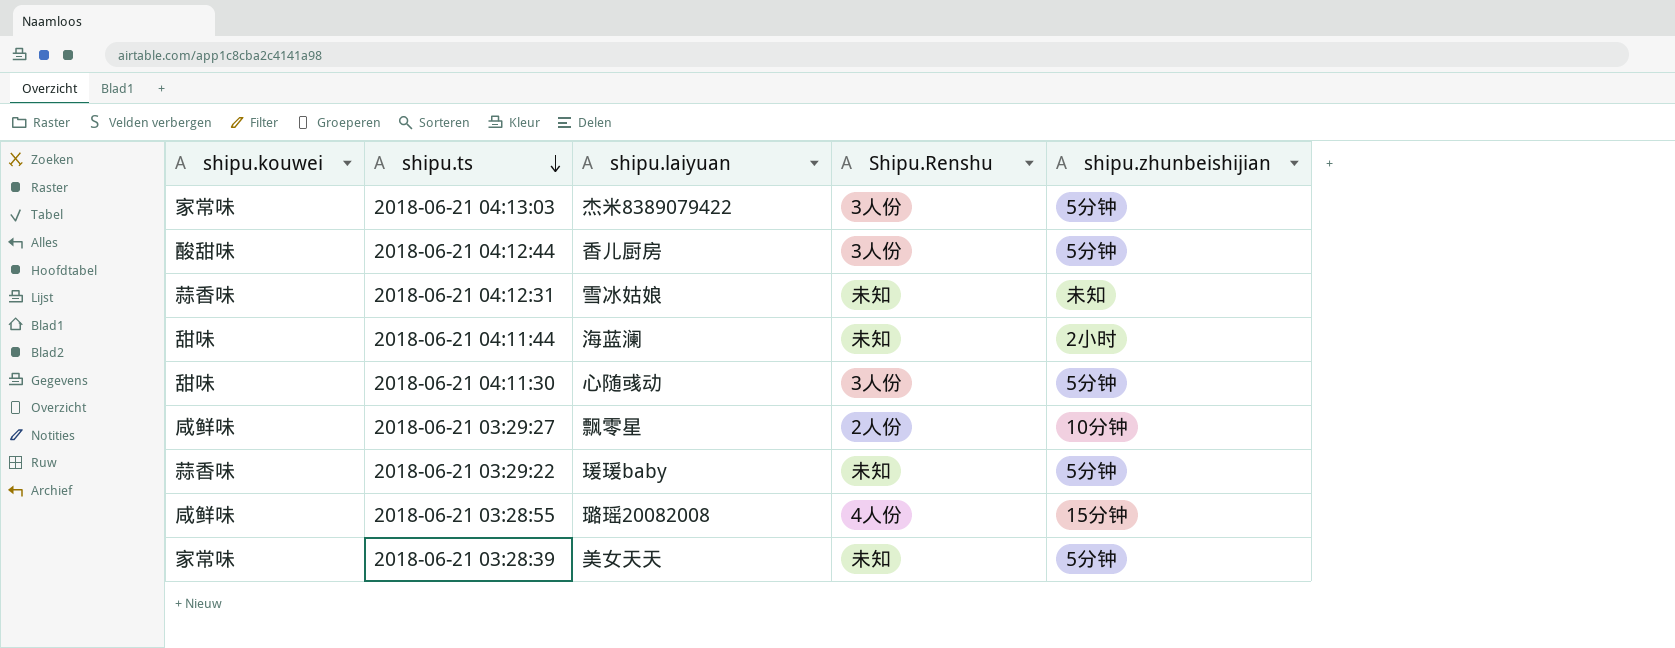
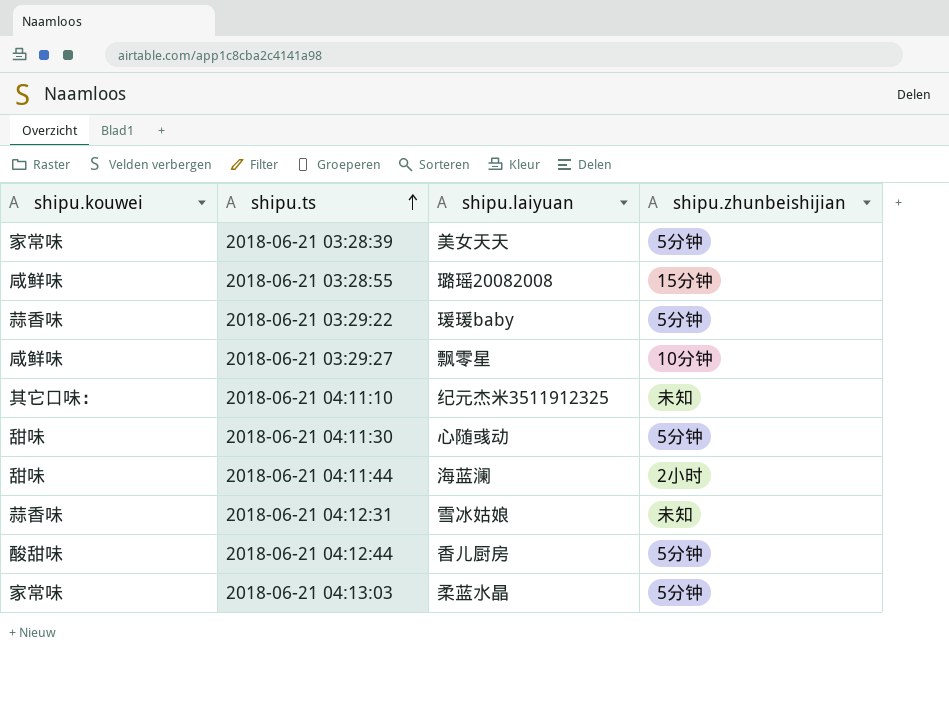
row order: shipu.ts descending -> shipu.ts ascending
column Shipu.Renshu | position: 4 -> none
row 2018-06-21 04:11:10: none -> 其它口味： | 纪元杰米3511912325 | 未知
2018-06-21 04:13:03 | shipu.laiyuan: 杰米8389079422 -> 柔蓝水晶

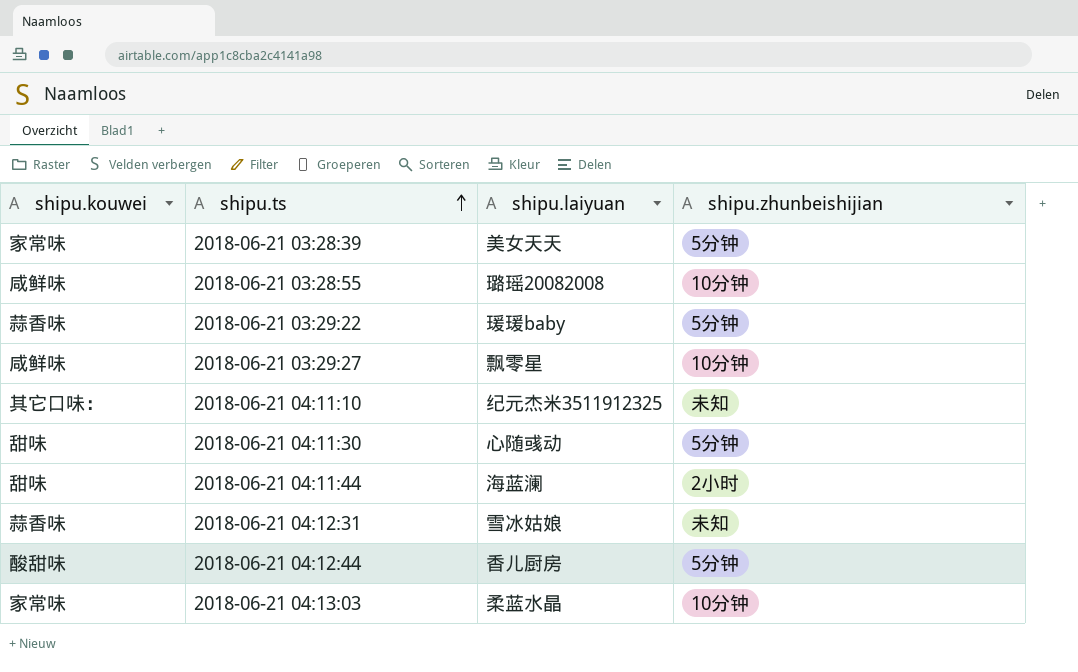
2018-06-21 03:28:55 | shipu.zhunbeishijian: 15分钟 -> 10分钟
2018-06-21 04:13:03 | shipu.zhunbeishijian: 5分钟 -> 10分钟

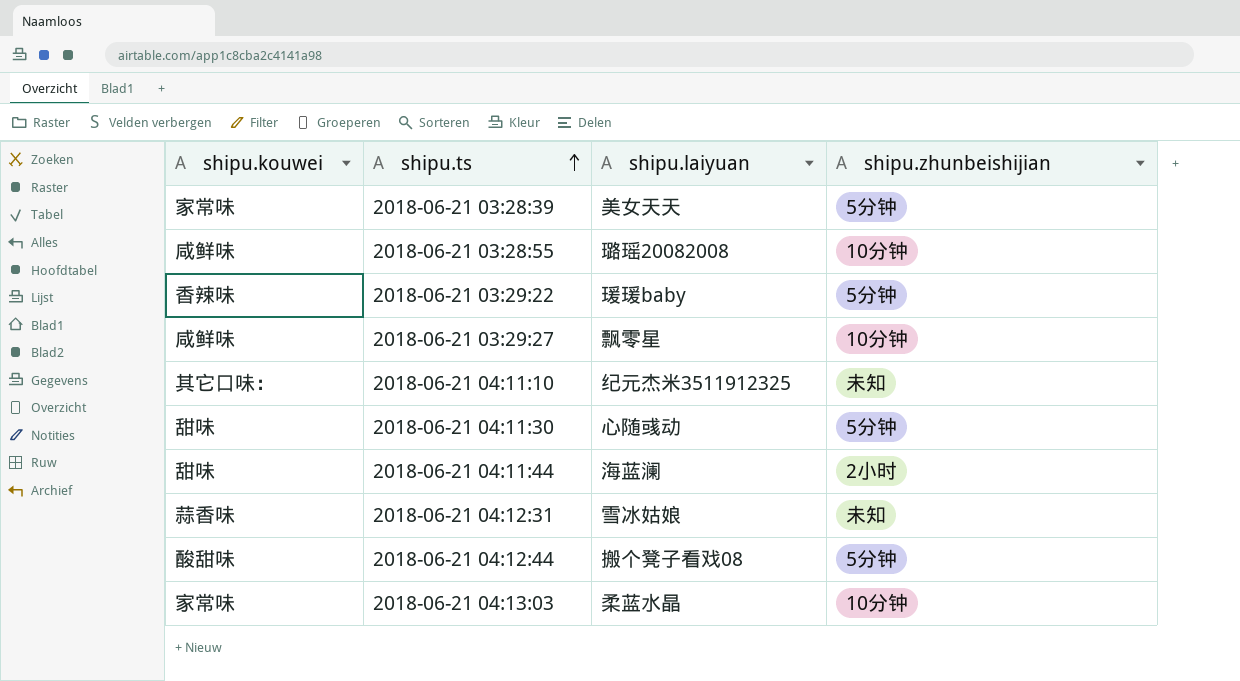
2018-06-21 03:29:22 | shipu.kouwei: 蒜香味 -> 香辣味
2018-06-21 04:12:44 | shipu.laiyuan: 香儿厨房 -> 搬个凳子看戏08

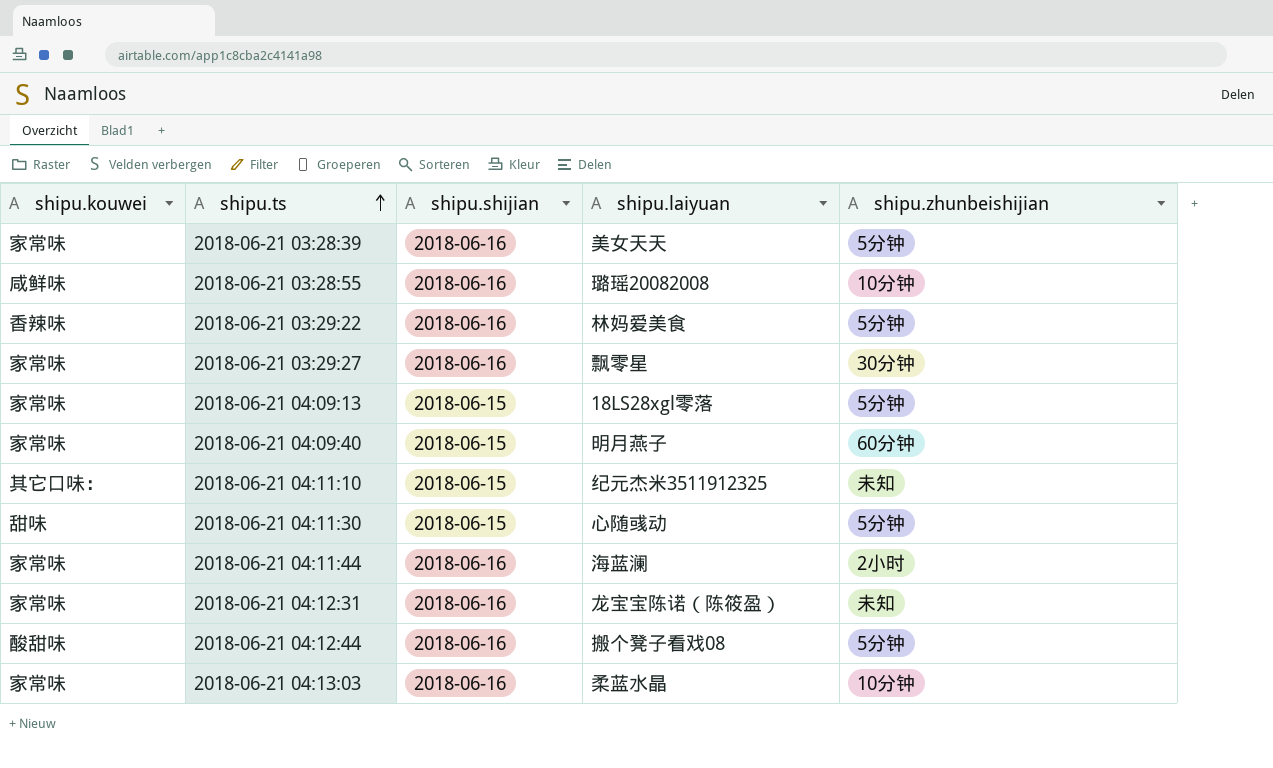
column shipu.shijian | position: none -> 3
2018-06-21 03:29:22 | shipu.laiyuan: 瑗瑗baby -> 林妈爱美食
2018-06-21 03:29:27 | shipu.kouwei: 咸鲜味 -> 家常味
2018-06-21 03:29:27 | shipu.zhunbeishijian: 10分钟 -> 30分钟
row 2018-06-21 04:09:13: none -> 家常味 | 2018-06-15 | 18LS28xgl零落 | 5分钟
row 2018-06-21 04:09:40: none -> 家常味 | 2018-06-15 | 明月燕子 | 60分钟
2018-06-21 04:11:44 | shipu.kouwei: 甜味 -> 家常味
2018-06-21 04:12:31 | shipu.kouwei: 蒜香味 -> 家常味
2018-06-21 04:12:31 | shipu.laiyuan: 雪冰姑娘 -> 龙宝宝陈诺（陈筱盈）

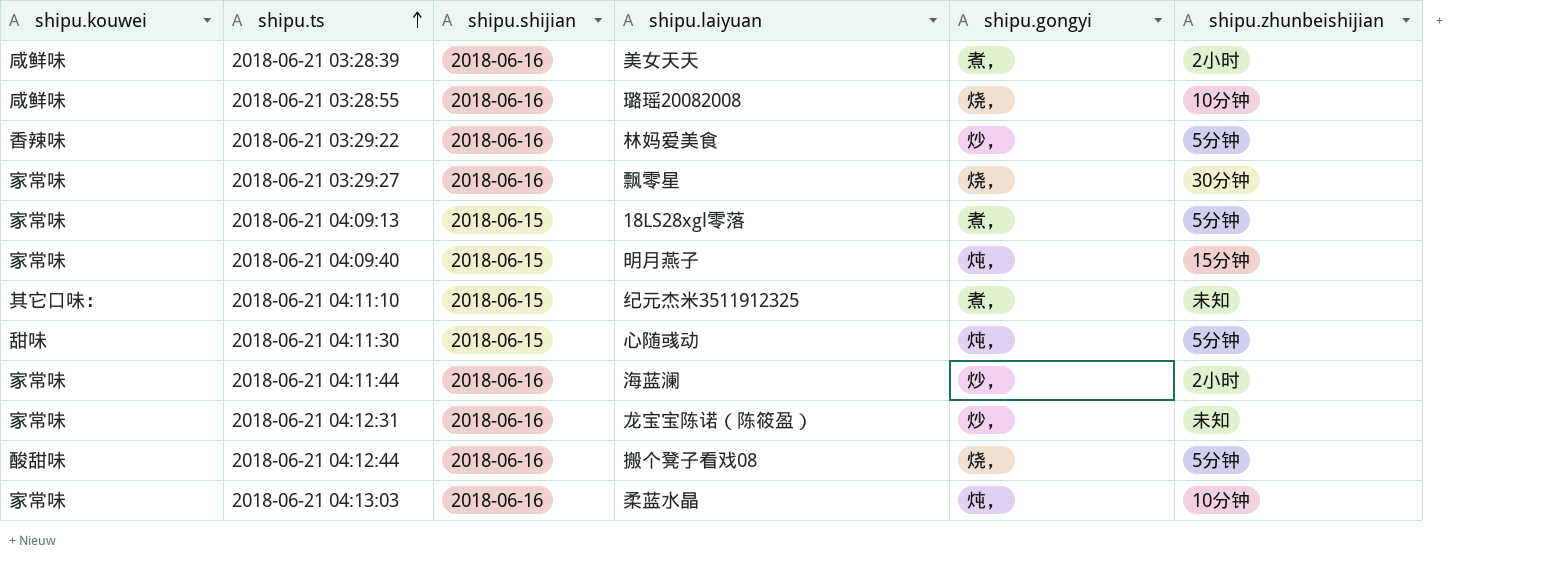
column shipu.gongyi | position: none -> 5
2018-06-21 03:28:39 | shipu.kouwei: 家常味 -> 咸鲜味
2018-06-21 03:28:39 | shipu.zhunbeishijian: 5分钟 -> 2小时
2018-06-21 04:09:40 | shipu.zhunbeishijian: 60分钟 -> 15分钟

